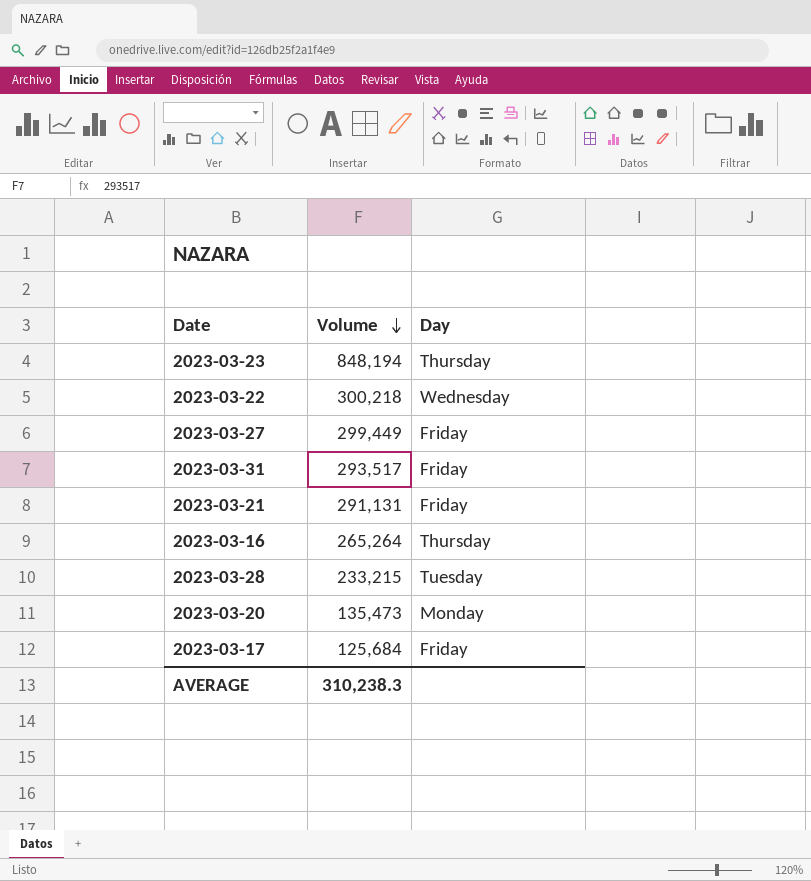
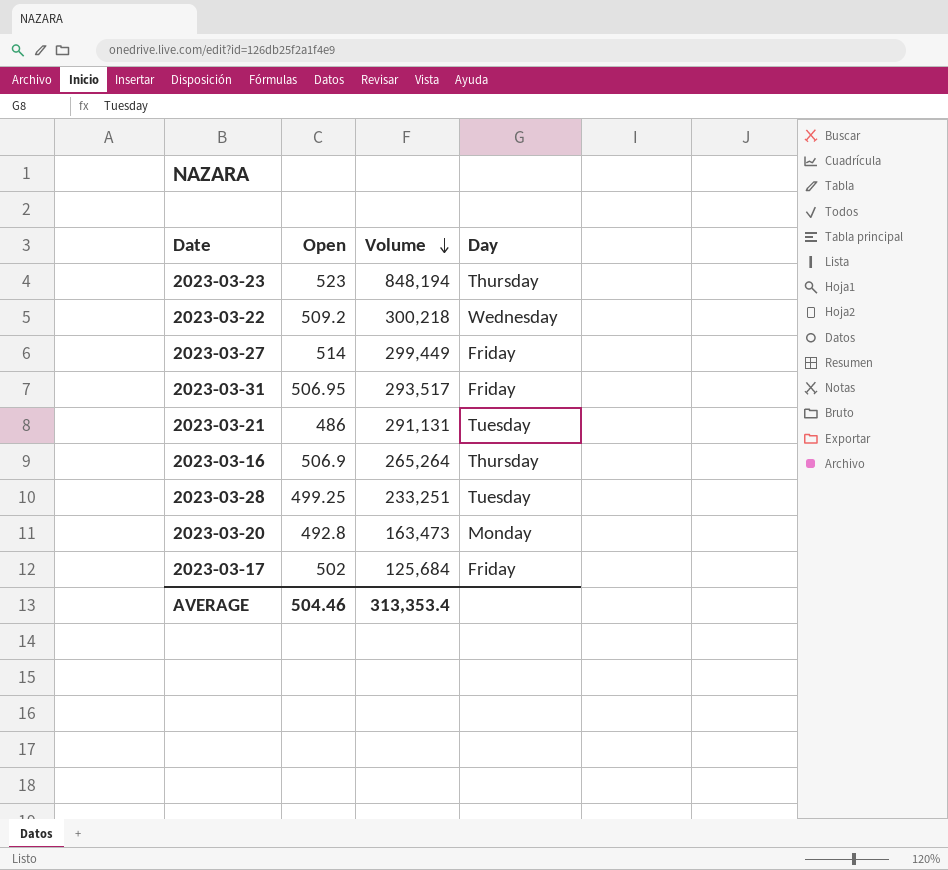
column Open | position: none -> 2
2023-03-21 | Day: Friday -> Tuesday
2023-03-28 | Volume: 233,215 -> 233,251
2023-03-20 | Volume: 135,473 -> 163,473
AVERAGE | Volume: 310,238.3 -> 313,353.4

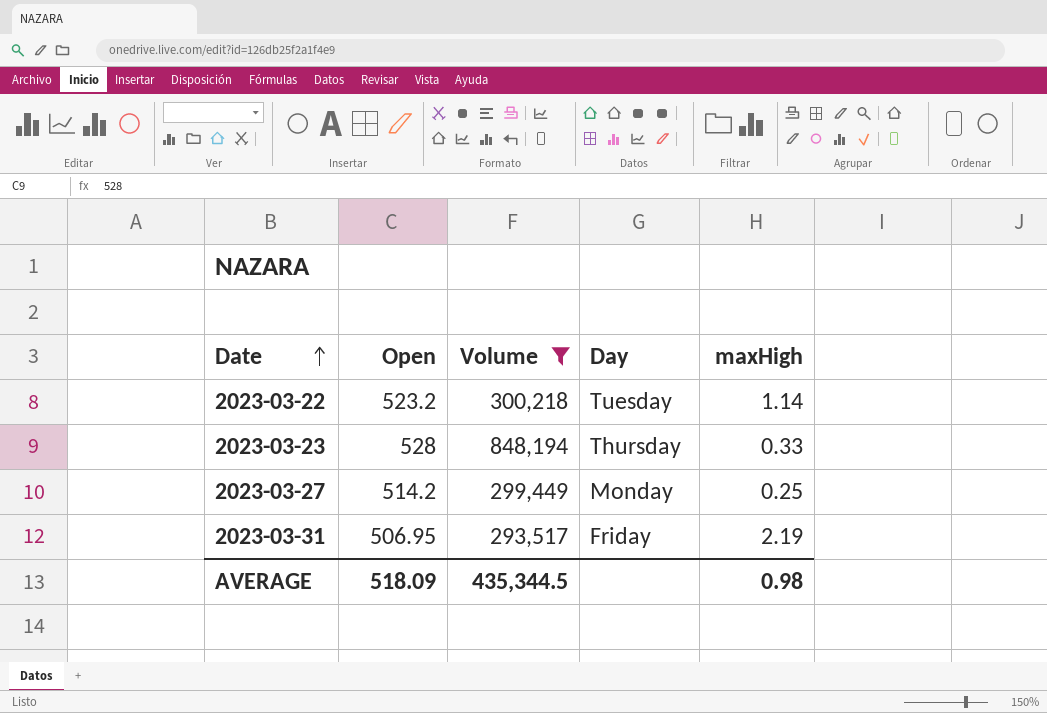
filter: none -> Volume >= 293,517
row order: Volume descending -> Date ascending
column maxHigh | position: none -> 5
2023-03-22 | Open: 509.2 -> 523.2
2023-03-22 | Day: Wednesday -> Tuesday
2023-03-23 | Open: 523 -> 528
2023-03-27 | Open: 514 -> 514.2
2023-03-27 | Day: Friday -> Monday
AVERAGE | Open: 504.46 -> 518.09
AVERAGE | Volume: 313,353.4 -> 435,344.5

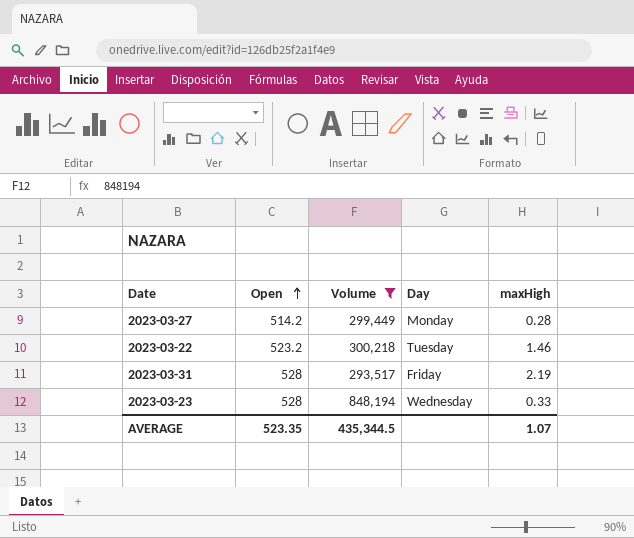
row order: Date ascending -> Open ascending
2023-03-27 | maxHigh: 0.25 -> 0.28
2023-03-22 | maxHigh: 1.14 -> 1.46
2023-03-31 | Open: 506.95 -> 528
2023-03-23 | Day: Thursday -> Wednesday
AVERAGE | Open: 518.09 -> 523.35
AVERAGE | maxHigh: 0.98 -> 1.07

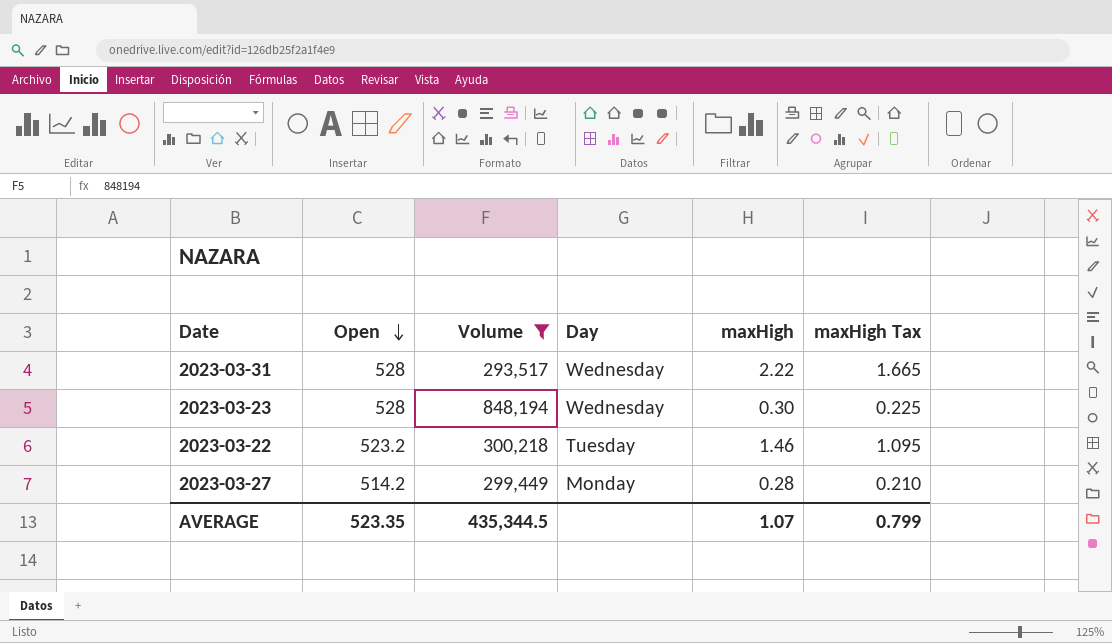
row order: Open ascending -> Open descending
column maxHigh Tax | formula: none -> [maxHigh] * 0.75
2023-03-31 | Day: Friday -> Wednesday
2023-03-31 | maxHigh: 2.19 -> 2.22
2023-03-23 | maxHigh: 0.33 -> 0.30

